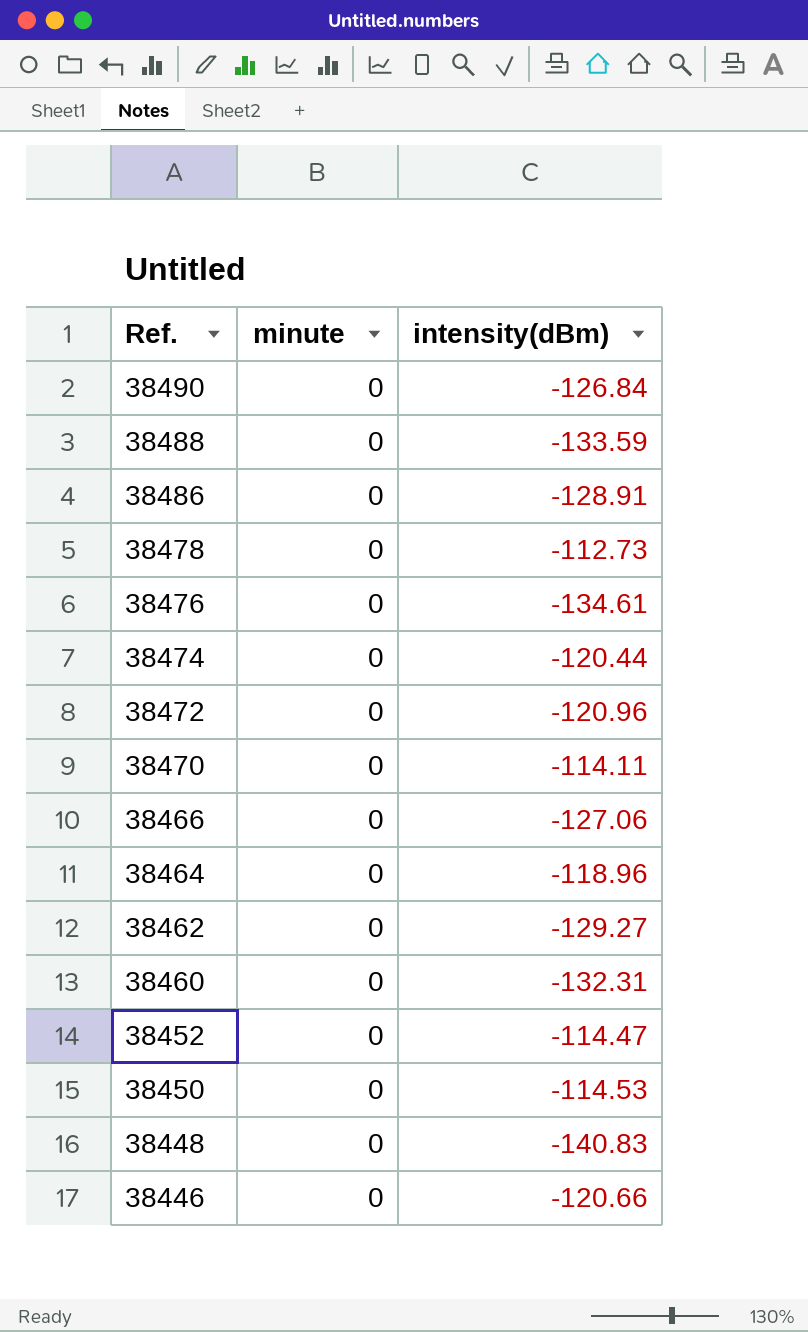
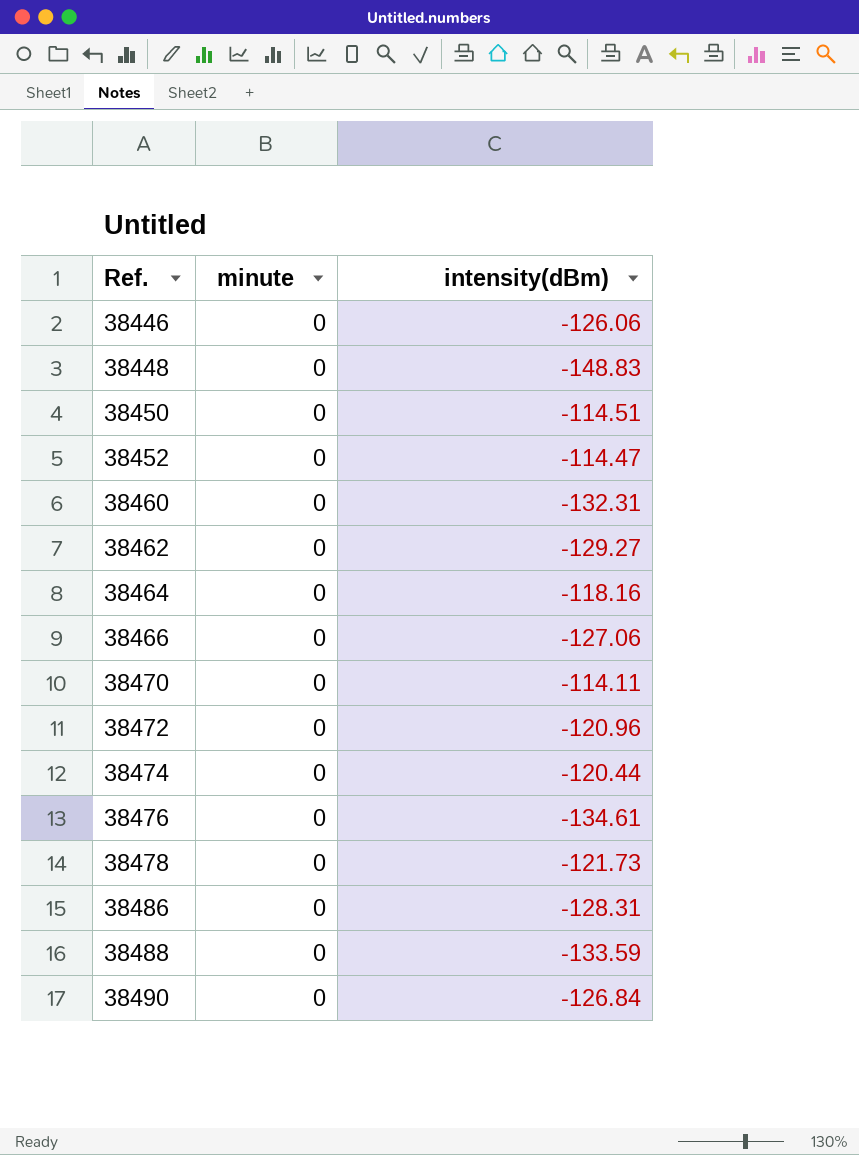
row order: Ref. descending -> Ref. ascending
38446 | intensity(dBm): -120.66 -> -126.06
38448 | intensity(dBm): -140.83 -> -148.83
38450 | intensity(dBm): -114.53 -> -114.51
38464 | intensity(dBm): -118.96 -> -118.16
38478 | intensity(dBm): -112.73 -> -121.73
38486 | intensity(dBm): -128.91 -> -128.31

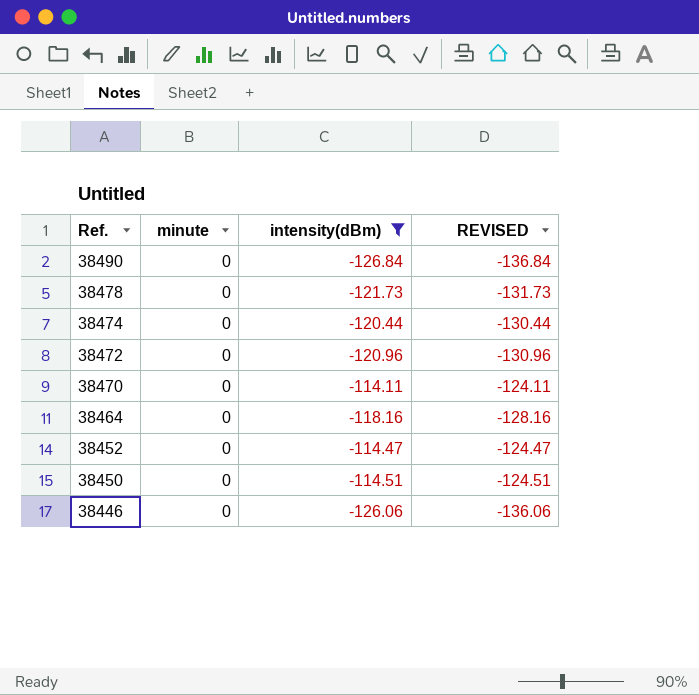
filter: none -> intensity(dBm) >= -126.84
row order: Ref. ascending -> Ref. descending
column REVISED | formula: none -> [intensity(dBm)] - 10

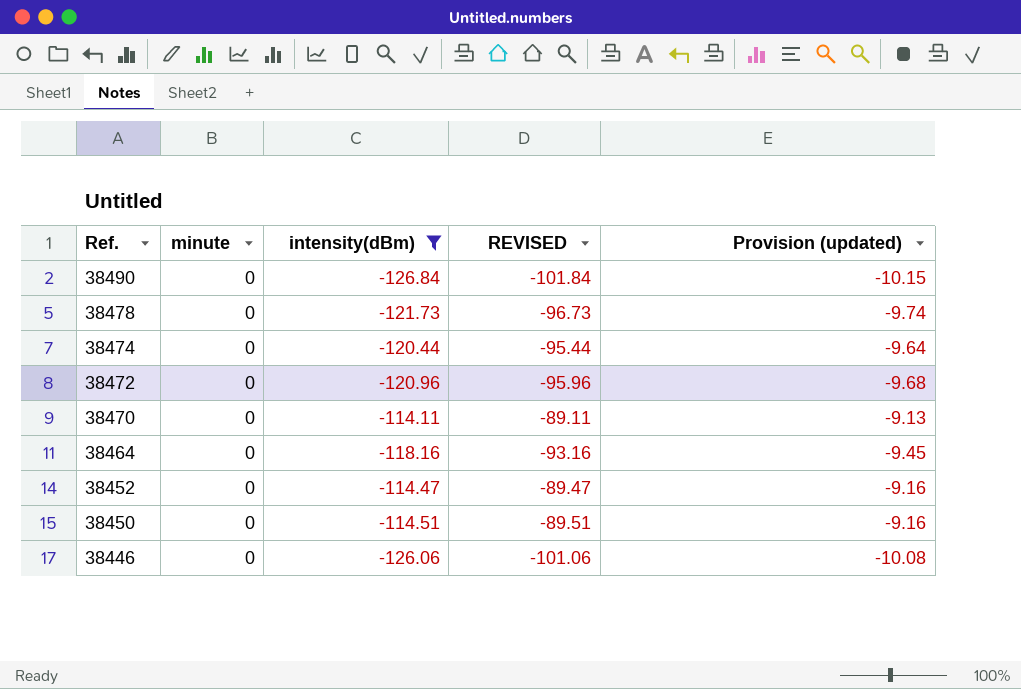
column REVISED | formula: [intensity(dBm)] - 10 -> [intensity(dBm)] + 25
column Provision (updated) | formula: none -> [intensity(dBm)] * 0.08

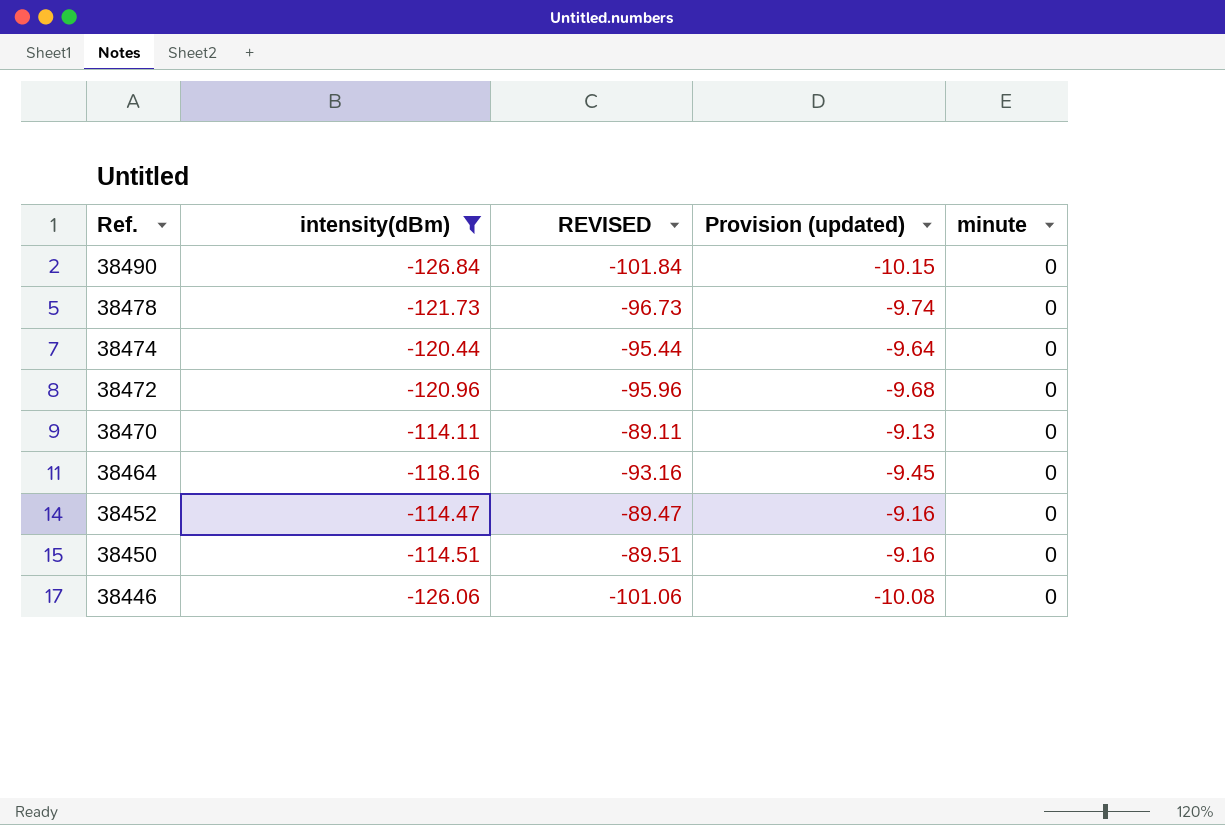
column minute | position: 2 -> 5

